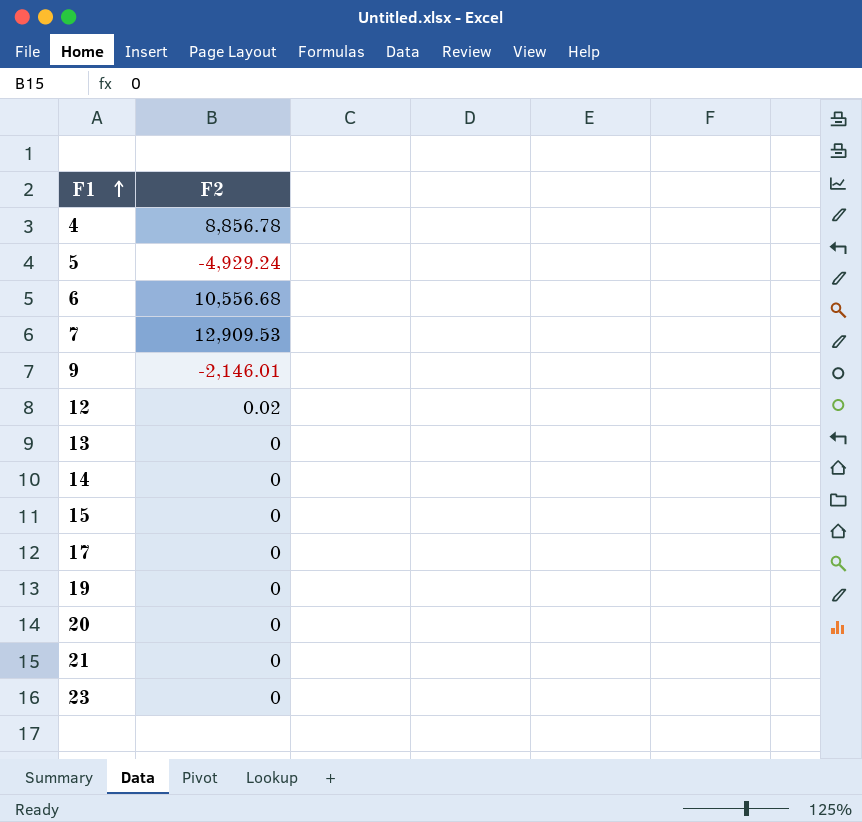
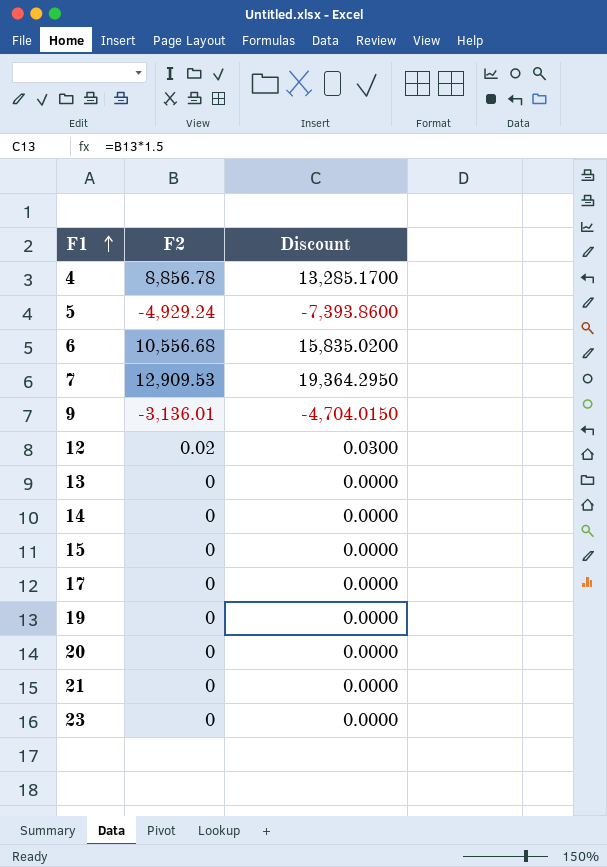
column Discount | formula: none -> [F2] * 1.5
9 | F2: -2,146.01 -> -3,136.01

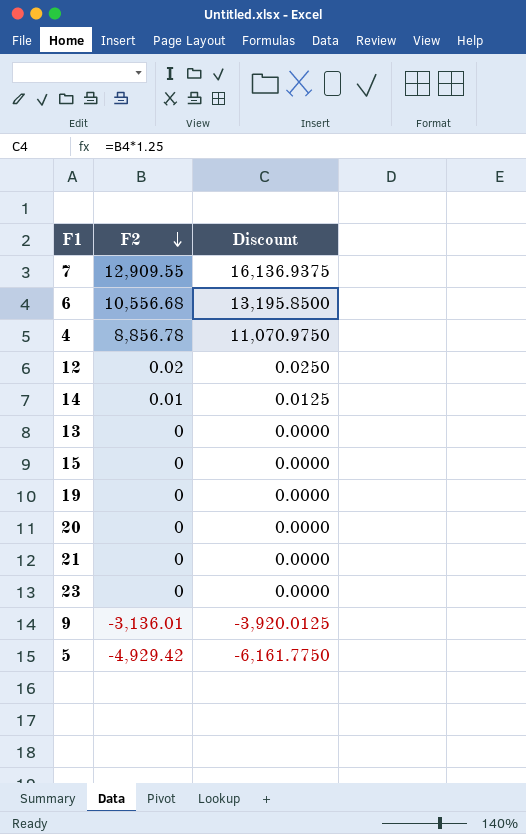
row order: F1 ascending -> F2 descending
column Discount | formula: [F2] * 1.5 -> [F2] * 1.25
row 17: 0 | 0.0000 -> none
7 | F2: 12,909.53 -> 12,909.55
14 | F2: 0 -> 0.01
5 | F2: -4,929.24 -> -4,929.42

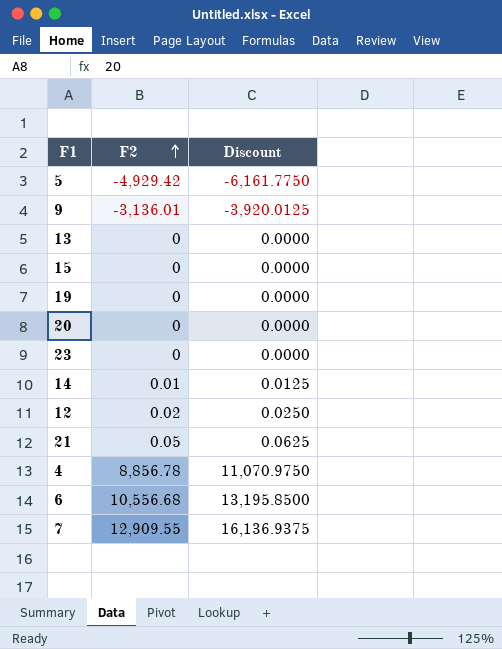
row order: F2 descending -> F2 ascending
21 | F2: 0 -> 0.05
21 | Discount: 0.0000 -> 0.0625

